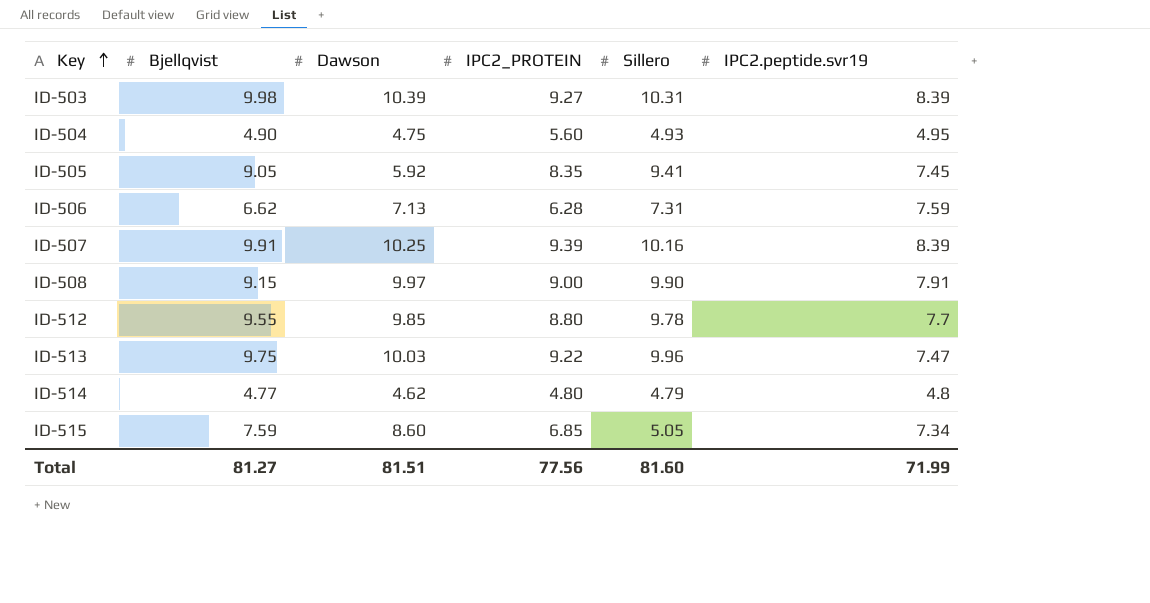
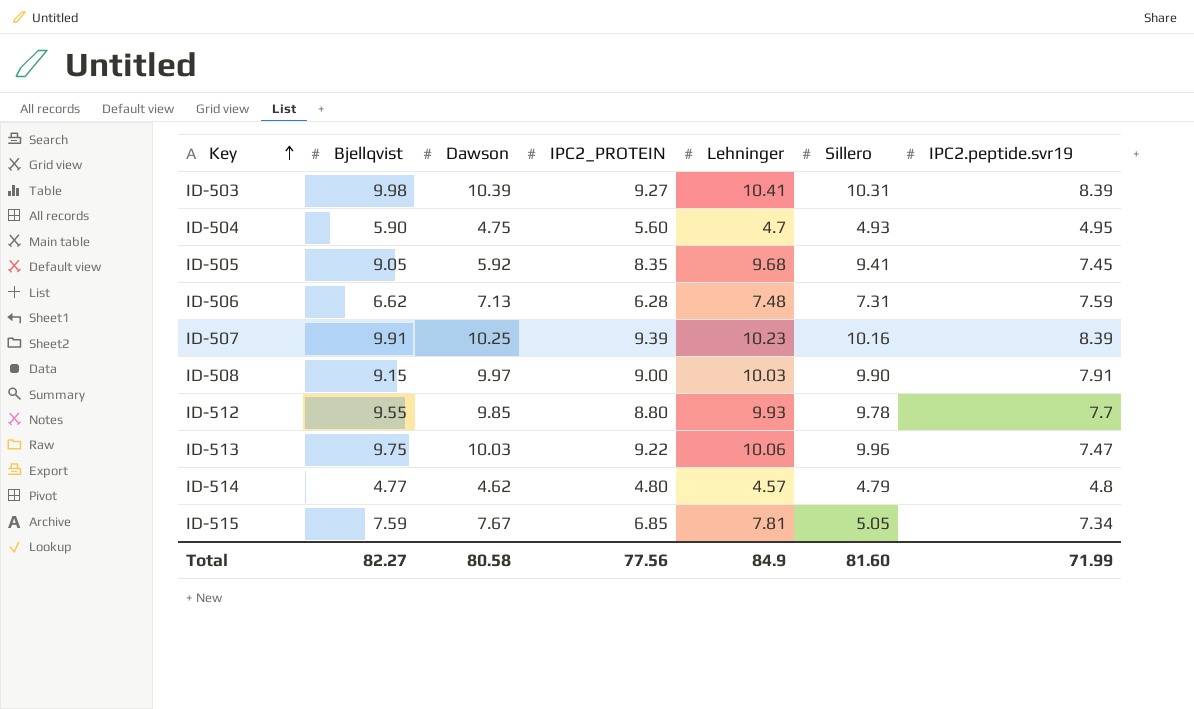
column Lehninger | position: none -> 5
ID-504 | Bjellqvist: 4.90 -> 5.90
ID-515 | Dawson: 8.60 -> 7.67
Total | Bjellqvist: 81.27 -> 82.27
Total | Dawson: 81.51 -> 80.58

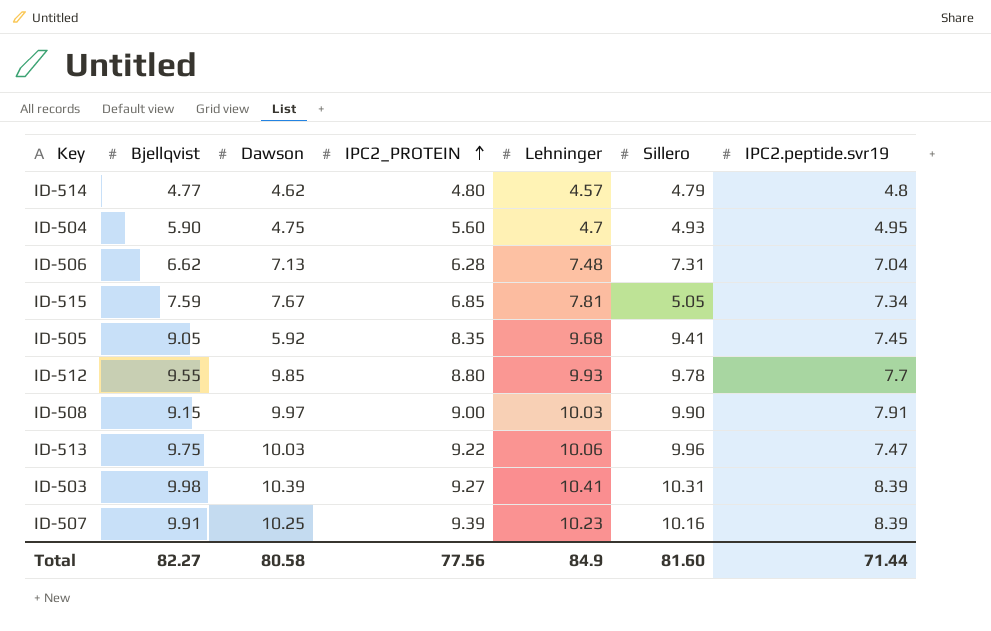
row order: Key ascending -> IPC2_PROTEIN ascending
ID-506 | IPC2.peptide.svr19: 7.59 -> 7.04
Total | IPC2.peptide.svr19: 71.99 -> 71.44

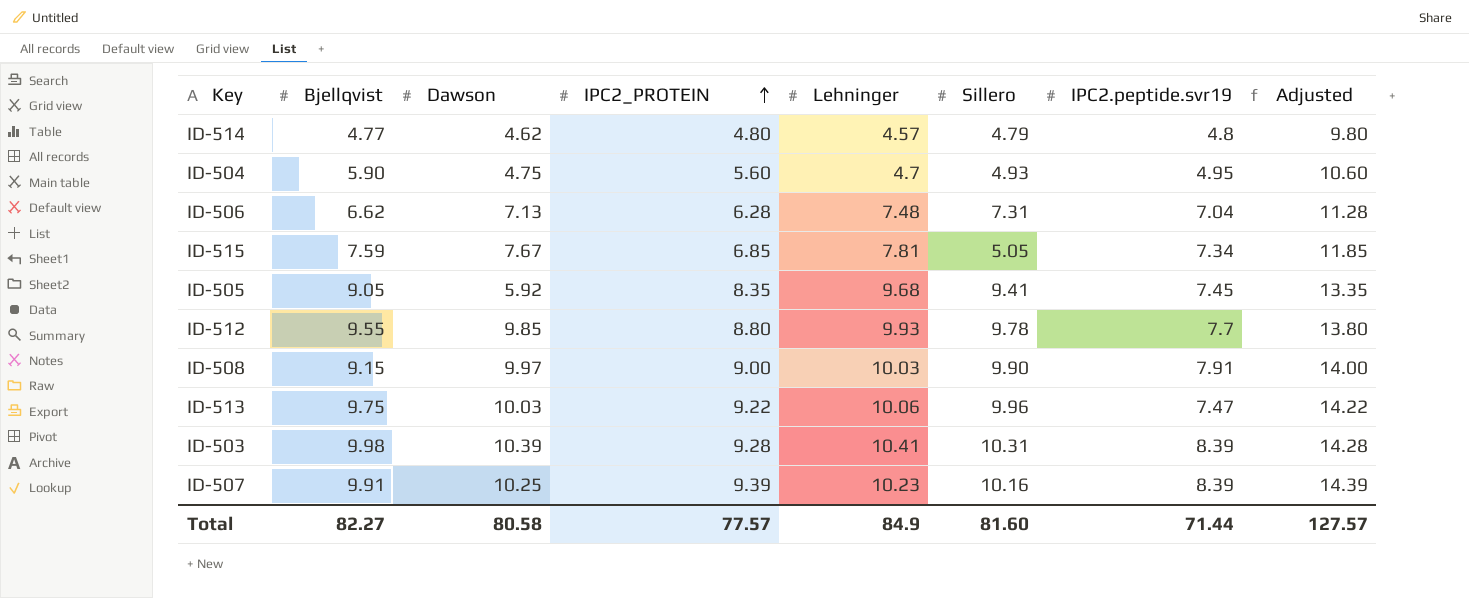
column Adjusted | formula: none -> [IPC2_PROTEIN] + 5
ID-503 | IPC2_PROTEIN: 9.27 -> 9.28
Total | IPC2_PROTEIN: 77.56 -> 77.57

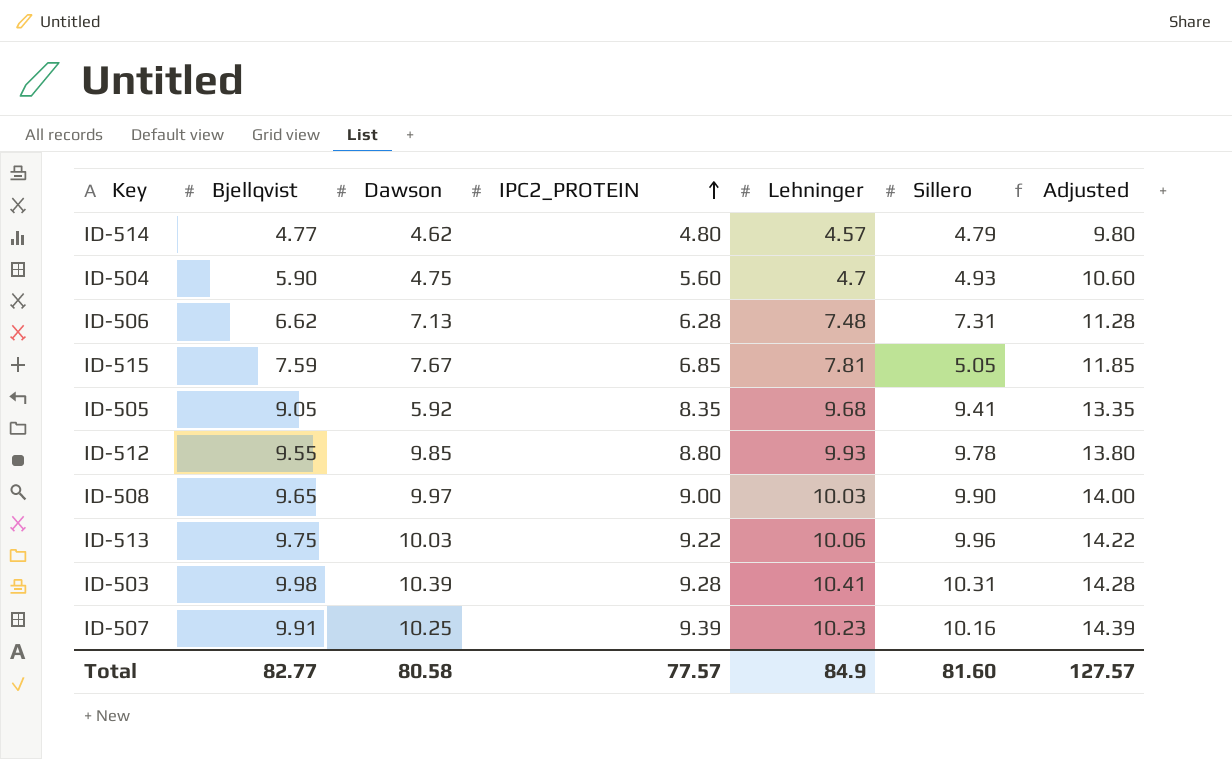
column IPC2.peptide.svr19 | position: 7 -> none
ID-508 | Bjellqvist: 9.15 -> 9.65
Total | Bjellqvist: 82.27 -> 82.77

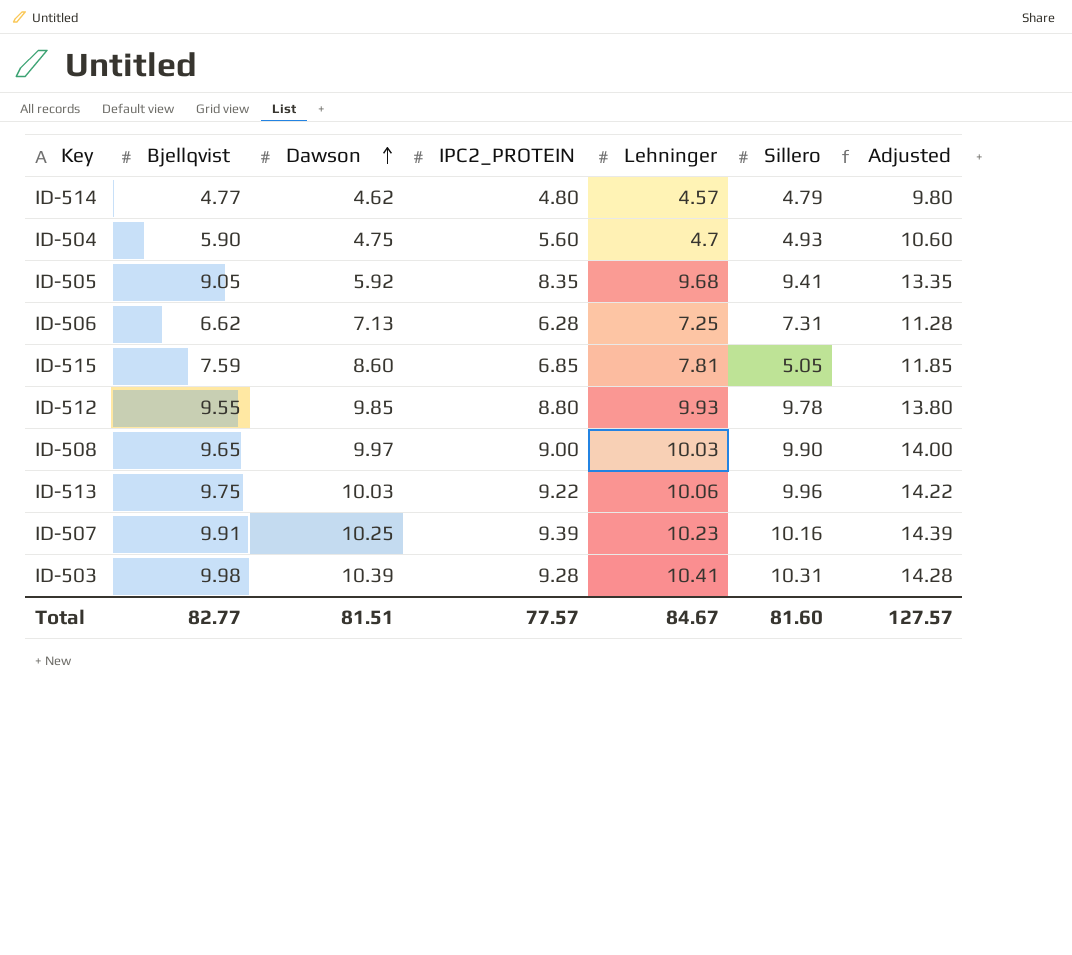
row order: IPC2_PROTEIN ascending -> Dawson ascending
ID-506 | Lehninger: 7.48 -> 7.25
ID-515 | Dawson: 7.67 -> 8.60
Total | Dawson: 80.58 -> 81.51
Total | Lehninger: 84.9 -> 84.67

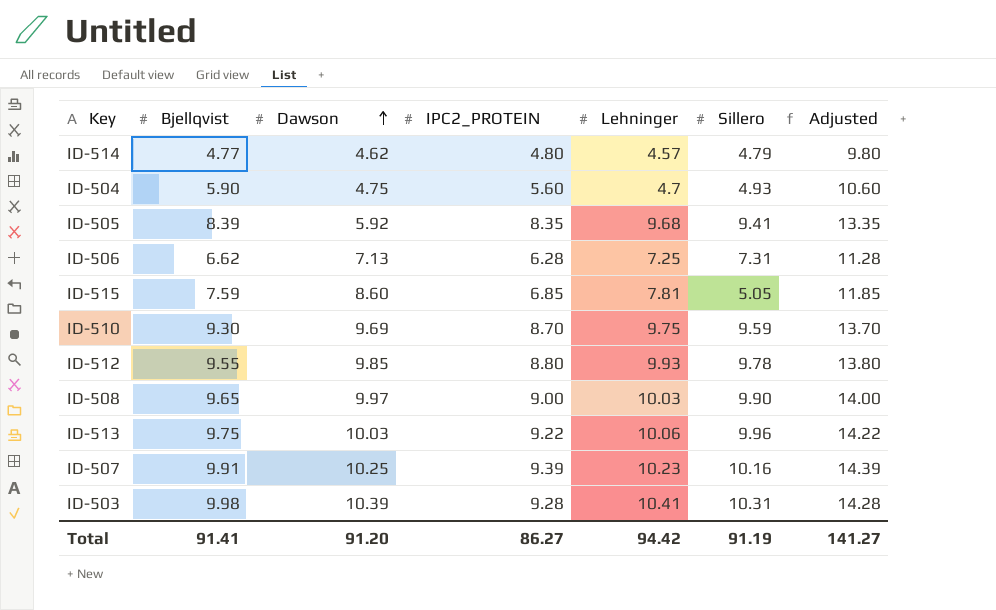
ID-505 | Bjellqvist: 9.05 -> 8.39
row ID-510: none -> 9.30 | 9.69 | 8.70 | 9.75 | 9.59 | 13.70
Total | Bjellqvist: 82.77 -> 91.41
Total | Dawson: 81.51 -> 91.20
Total | IPC2_PROTEIN: 77.57 -> 86.27
Total | Lehninger: 84.67 -> 94.42
Total | Sillero: 81.60 -> 91.19
Total | Adjusted: 127.57 -> 141.27

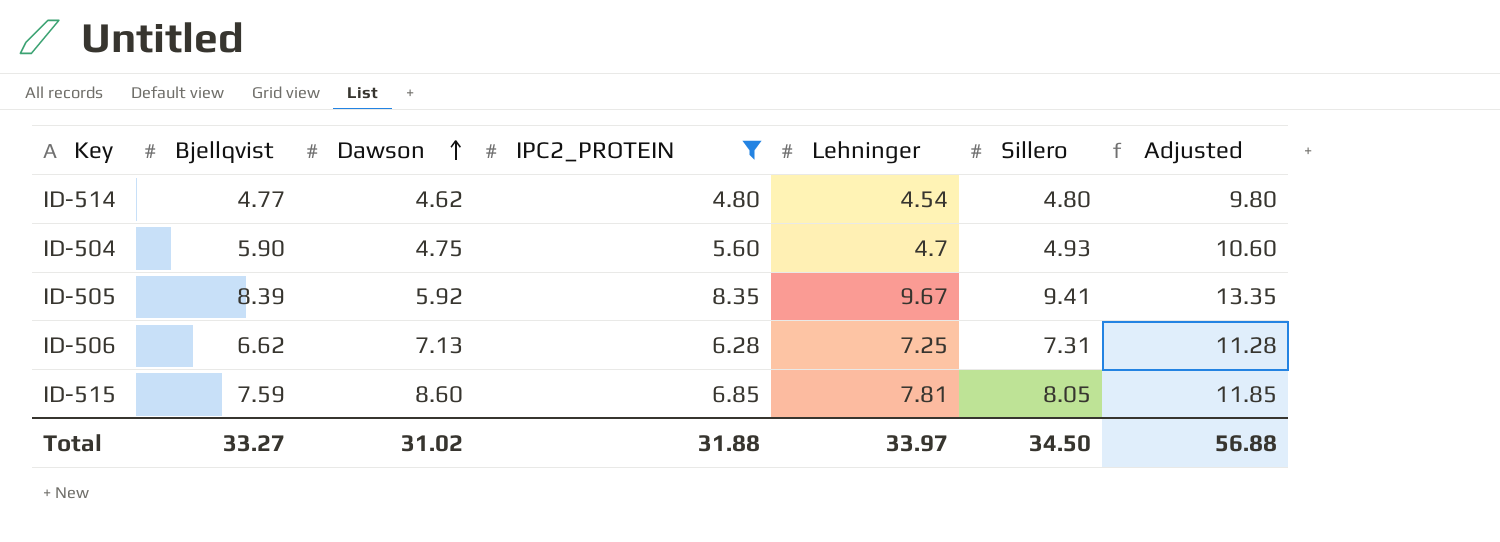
filter: none -> IPC2_PROTEIN <= 8.35
ID-514 | Lehninger: 4.57 -> 4.54
ID-514 | Sillero: 4.79 -> 4.80
ID-505 | Lehninger: 9.68 -> 9.67
ID-515 | Sillero: 5.05 -> 8.05
Total | Bjellqvist: 91.41 -> 33.27
Total | Dawson: 91.20 -> 31.02
Total | IPC2_PROTEIN: 86.27 -> 31.88
Total | Lehninger: 94.42 -> 33.97
Total | Sillero: 91.19 -> 34.50
Total | Adjusted: 141.27 -> 56.88

